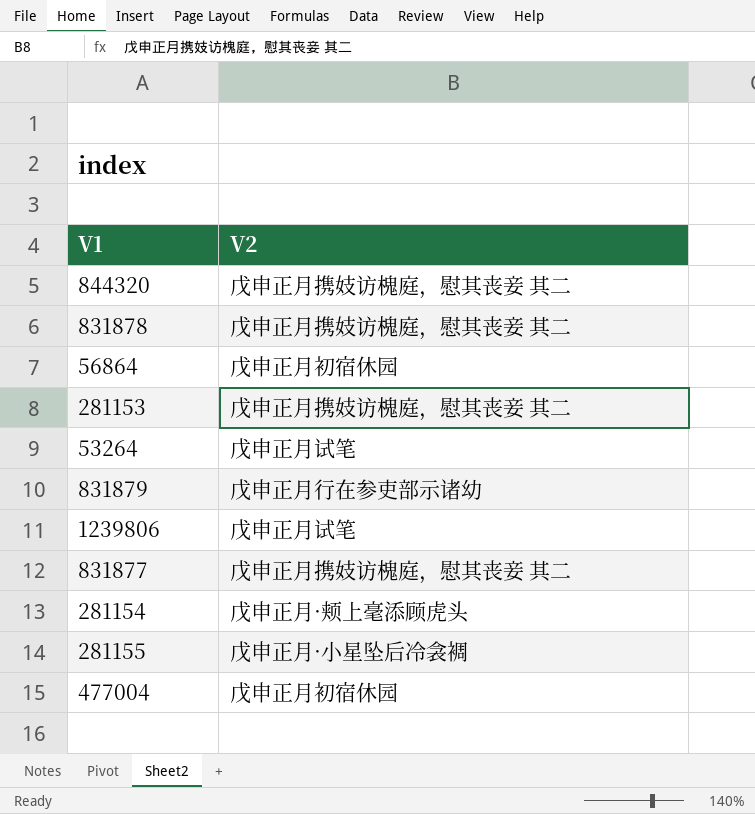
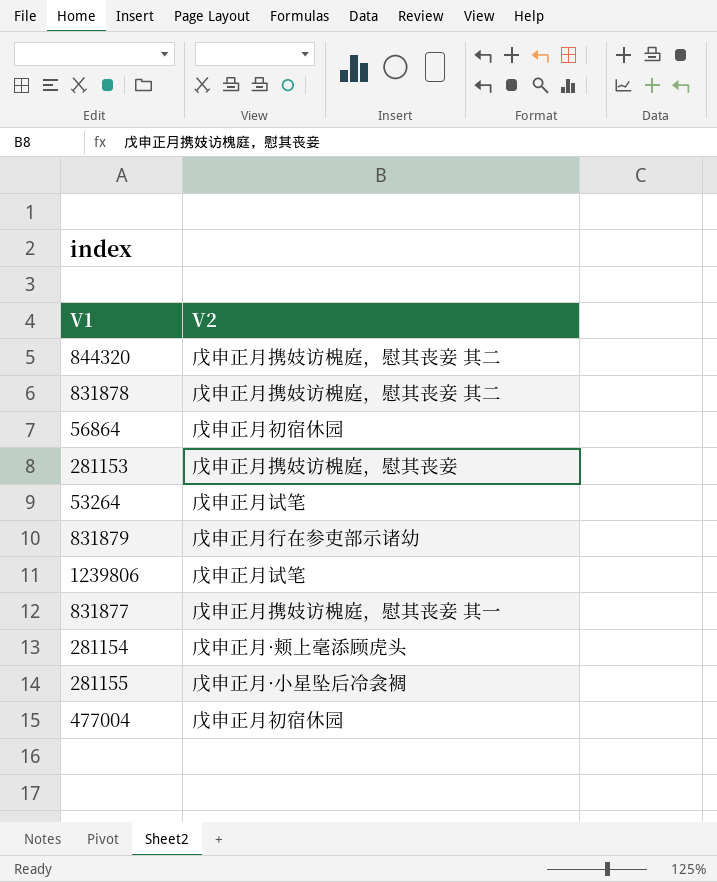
281153 | V2: 戊申正月携妓访槐庭，慰其丧妾 其二 -> 戊申正月携妓访槐庭，慰其丧妾
831877 | V2: 戊申正月携妓访槐庭，慰其丧妾 其二 -> 戊申正月携妓访槐庭，慰其丧妾 其一

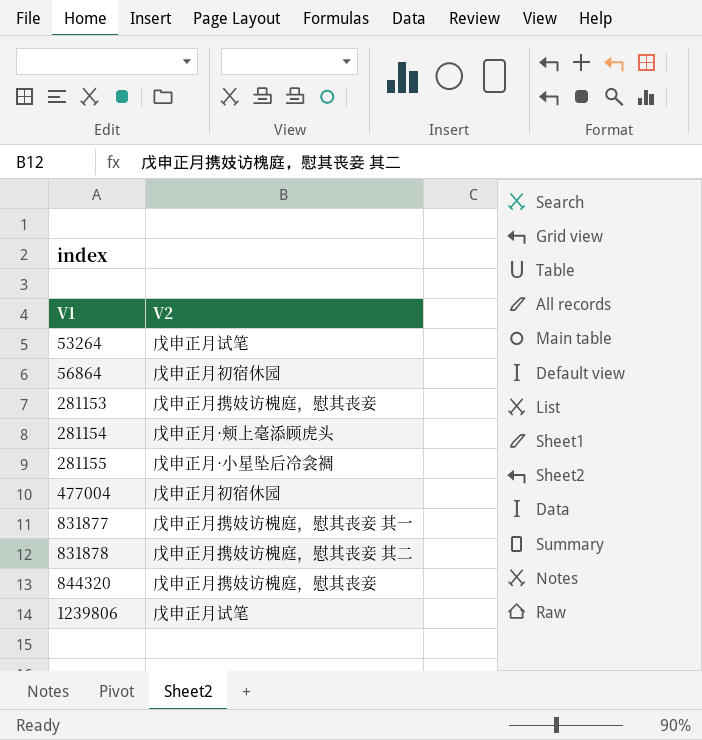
row order: none -> V1 ascending
row 831879: 戊申正月行在参吏部示诸幼 -> none
844320 | V2: 戊申正月携妓访槐庭，慰其丧妾 其二 -> 戊申正月携妓访槐庭，慰其丧妾

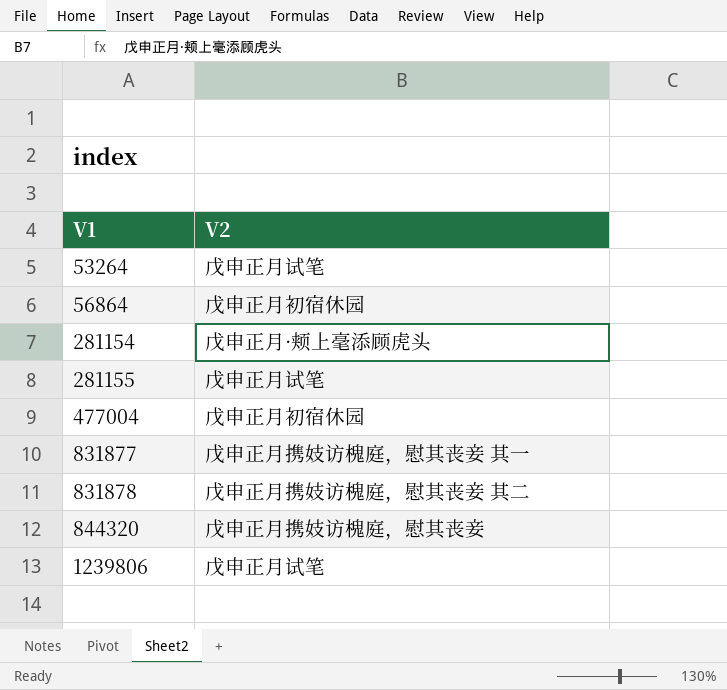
row 281153: 戊申正月携妓访槐庭，慰其丧妾 -> none
281155 | V2: 戊申正月·小星坠后冷衾裯 -> 戊申正月试笔

